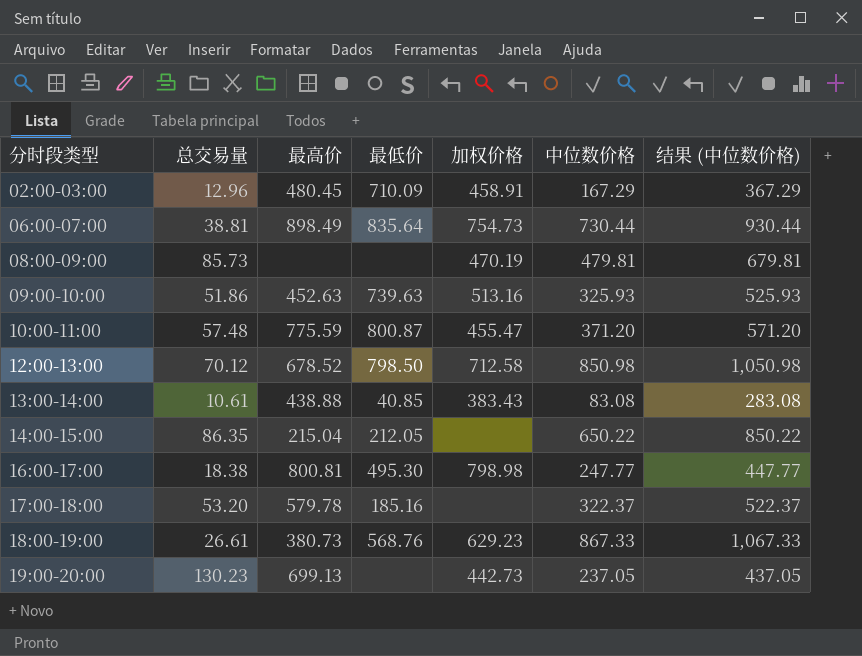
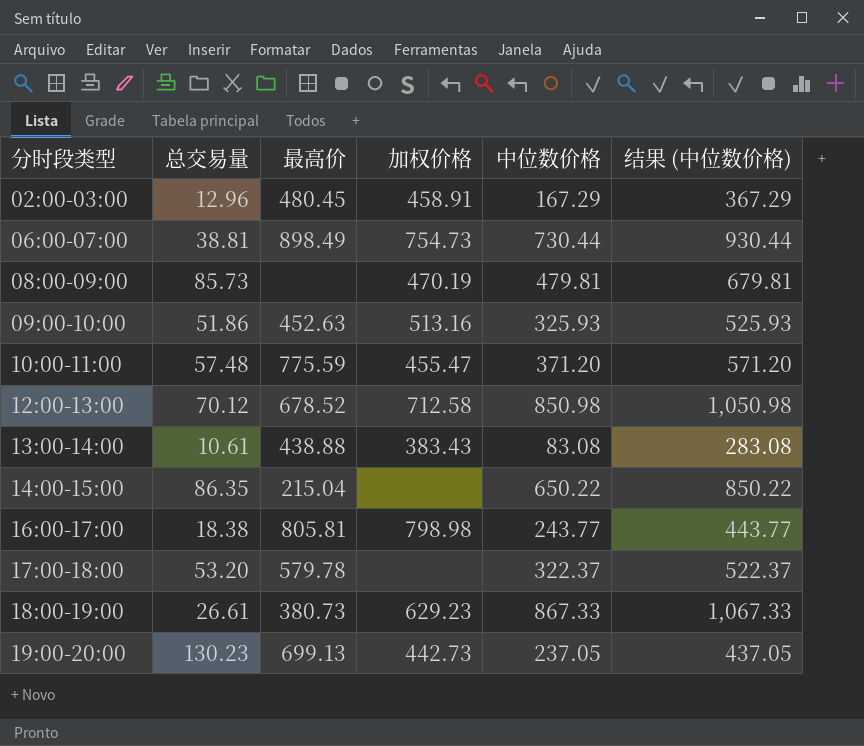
column 最低价 | position: 4 -> none
16:00-17:00 | 最高价: 800.81 -> 805.81
16:00-17:00 | 中位数价格: 247.77 -> 243.77
16:00-17:00 | 结果 (中位数价格): 447.77 -> 443.77

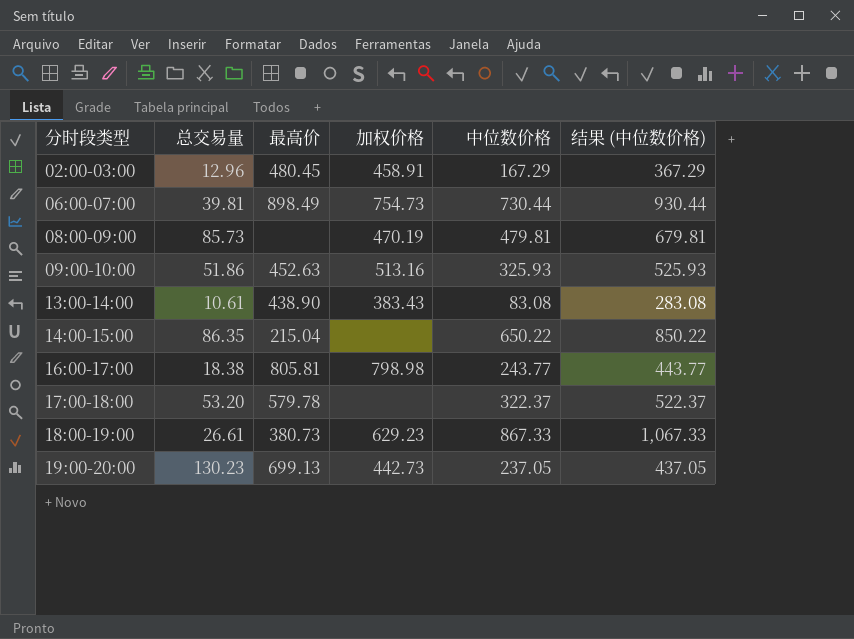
row 10:00-11:00: 57.48 | 775.59 | 455.47 | 371.20 | 571.20 -> none
row 12:00-13:00: 70.12 | 678.52 | 712.58 | 850.98 | 1,050.98 -> none
06:00-07:00 | 总交易量: 38.81 -> 39.81
13:00-14:00 | 最高价: 438.88 -> 438.90

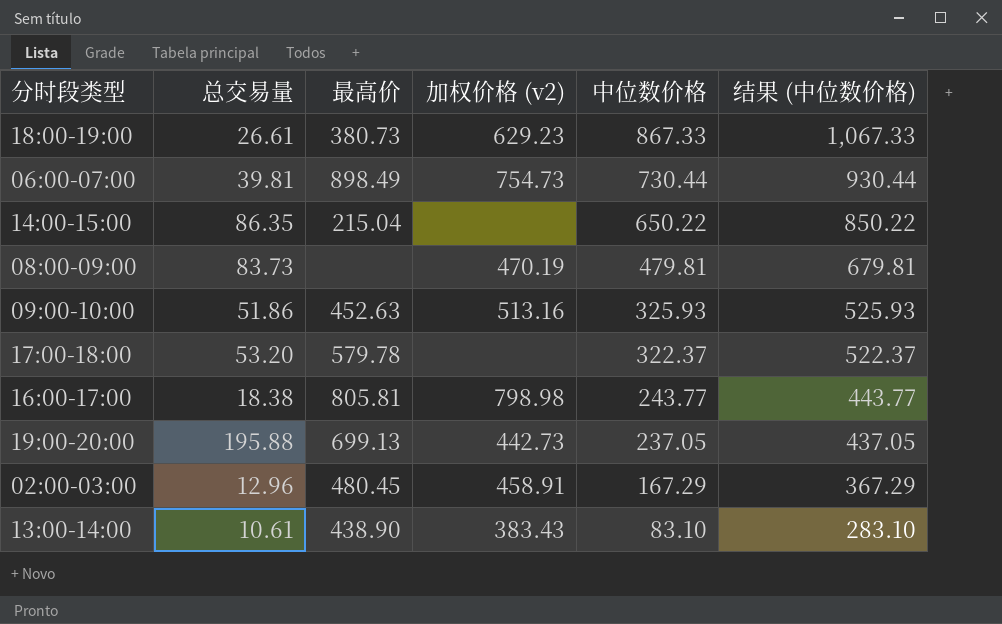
row order: 分时段类型 ascending -> 中位数价格 descending
column name: 加权价格 -> 加权价格 (v2)
08:00-09:00 | 总交易量: 85.73 -> 83.73
19:00-20:00 | 总交易量: 130.23 -> 195.88
13:00-14:00 | 中位数价格: 83.08 -> 83.10
13:00-14:00 | 结果 (中位数价格): 283.08 -> 283.10

